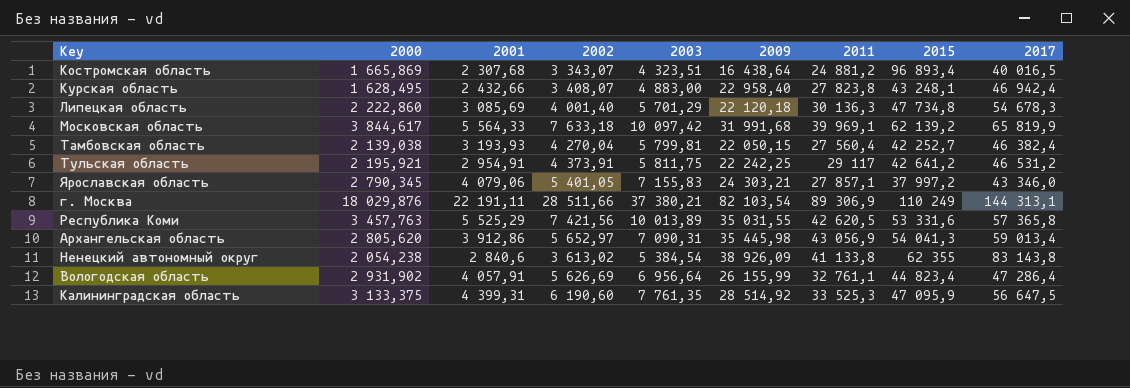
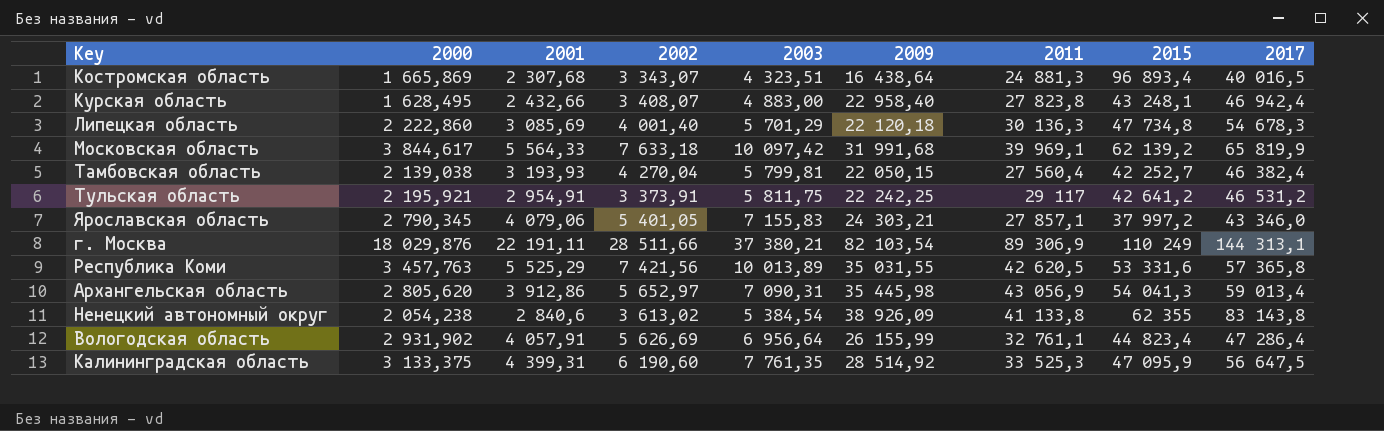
Костромская область | 2011: 24 881,2 -> 24 881,3
Тульская область | 2002: 4 373,91 -> 3 373,91

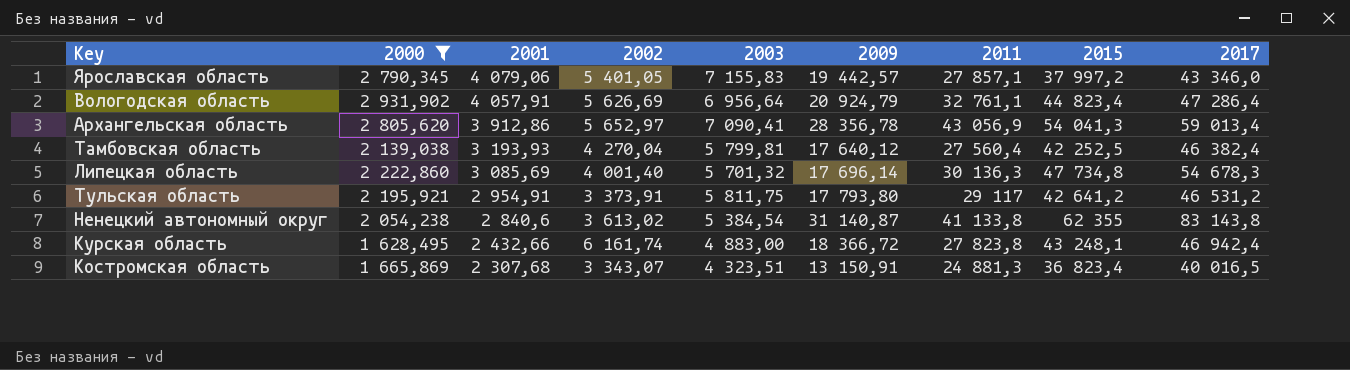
filter: none -> 2000 <= 2 931,902
row order: none -> 2001 descending
Ярославская область | 2009: 24 303,21 -> 19 442,57
Вологодская область | 2009: 26 155,99 -> 20 924,79
Архангельская область | 2003: 7 090,31 -> 7 090,41
Архангельская область | 2009: 35 445,98 -> 28 356,78
Тамбовская область | 2009: 22 050,15 -> 17 640,12
Тамбовская область | 2015: 42 252,7 -> 42 252,5
Липецкая область | 2003: 5 701,29 -> 5 701,32
Липецкая область | 2009: 22 120,18 -> 17 696,14
Тульская область | 2009: 22 242,25 -> 17 793,80
Ненецкий автономный округ | 2009: 38 926,09 -> 31 140,87
Курская область | 2002: 3 408,07 -> 6 161,74
Курская область | 2009: 22 958,40 -> 18 366,72
Костромская область | 2009: 16 438,64 -> 13 150,91
Костромская область | 2015: 96 893,4 -> 36 823,4

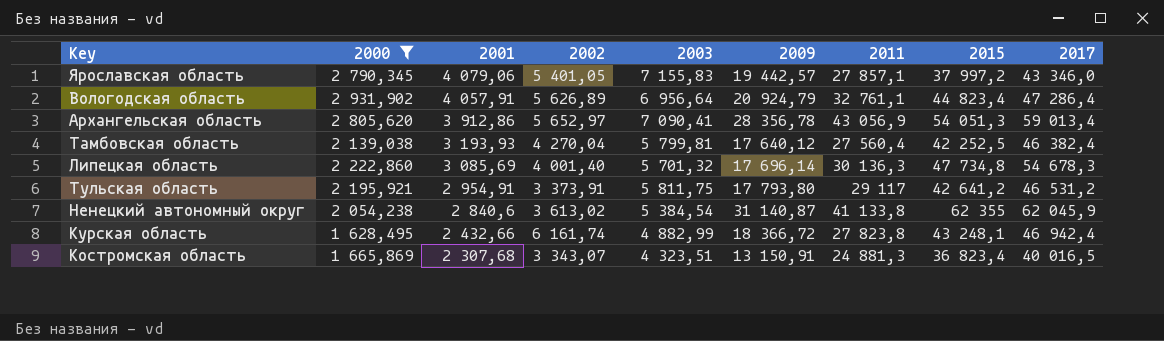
Вологодская область | 2002: 5 626,69 -> 5 626,89
Архангельская область | 2015: 54 041,3 -> 54 051,3
Ненецкий автономный округ | 2017: 83 143,8 -> 62 045,9
Курская область | 2003: 4 883,00 -> 4 882,99

